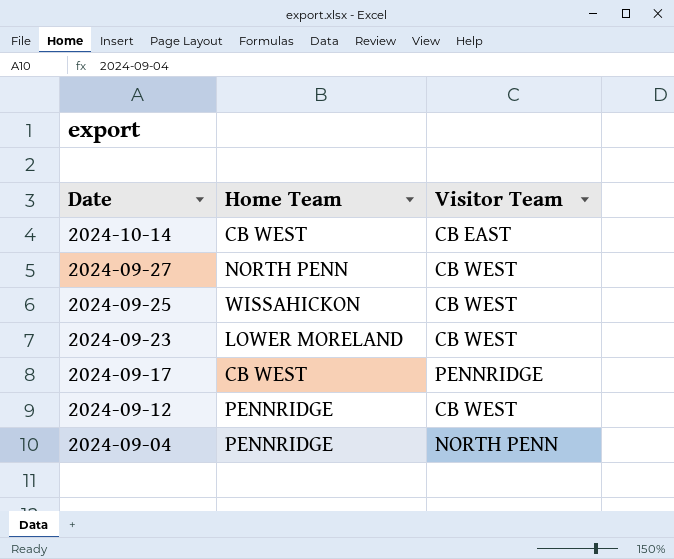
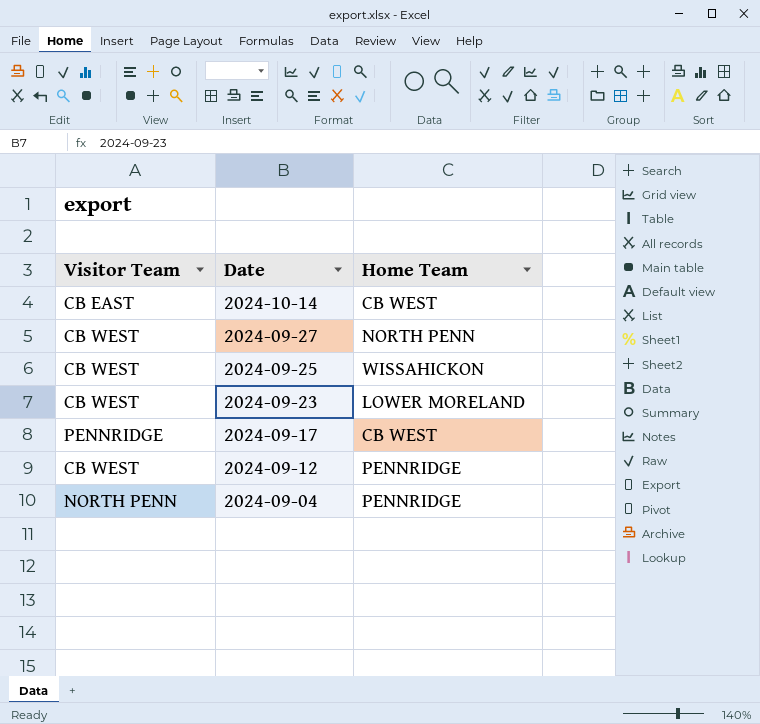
column Visitor Team | position: 3 -> 1

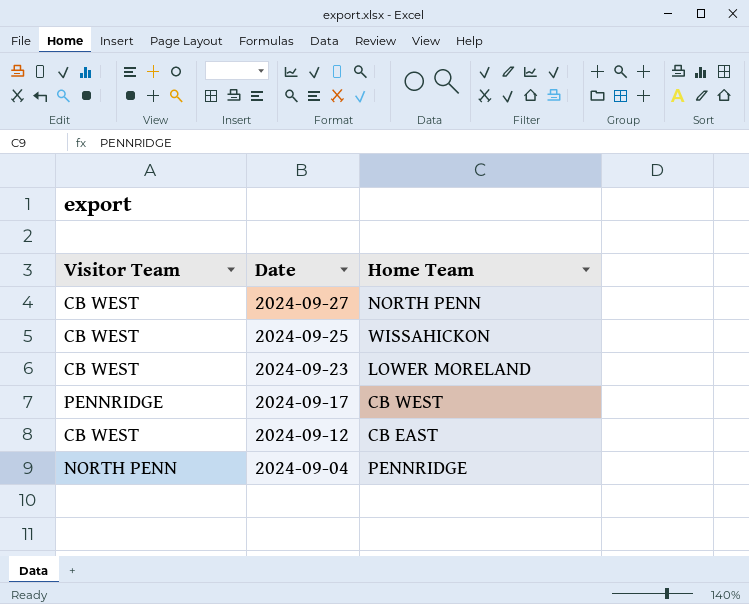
row 2024-10-14: CB EAST | CB WEST -> none
2024-09-12 | Home Team: PENNRIDGE -> CB EAST

